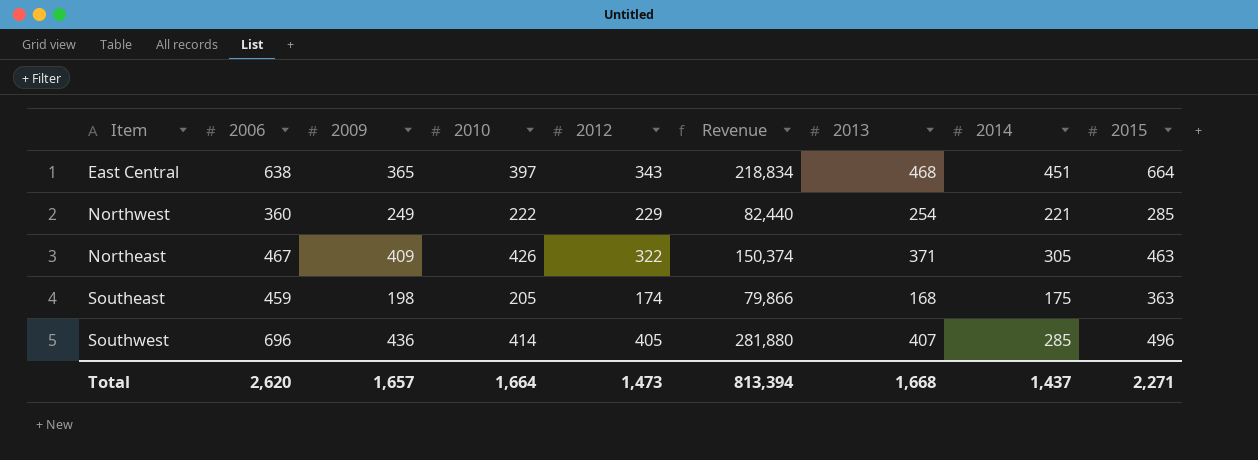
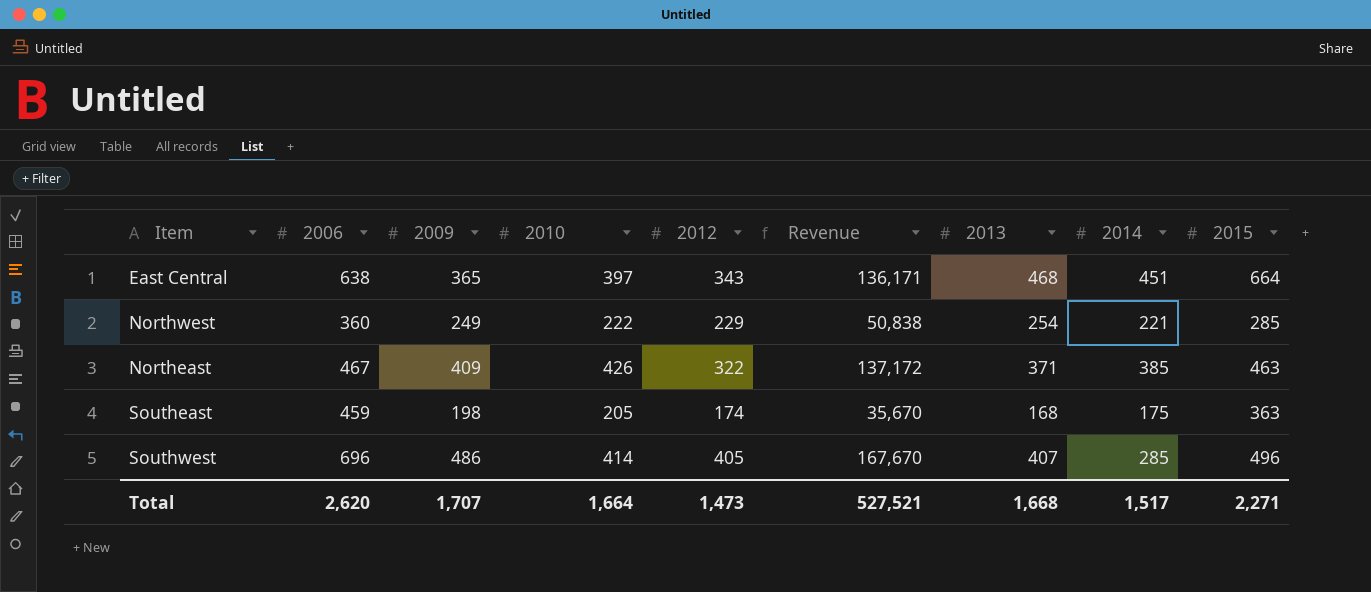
column Revenue | formula: [2006] * [2012] -> [2010] * [2012]
Northeast | 2014: 305 -> 385
Southwest | 2009: 436 -> 486
Total | 2009: 1,657 -> 1,707
Total | Revenue: 813,394 -> 527,521
Total | 2014: 1,437 -> 1,517

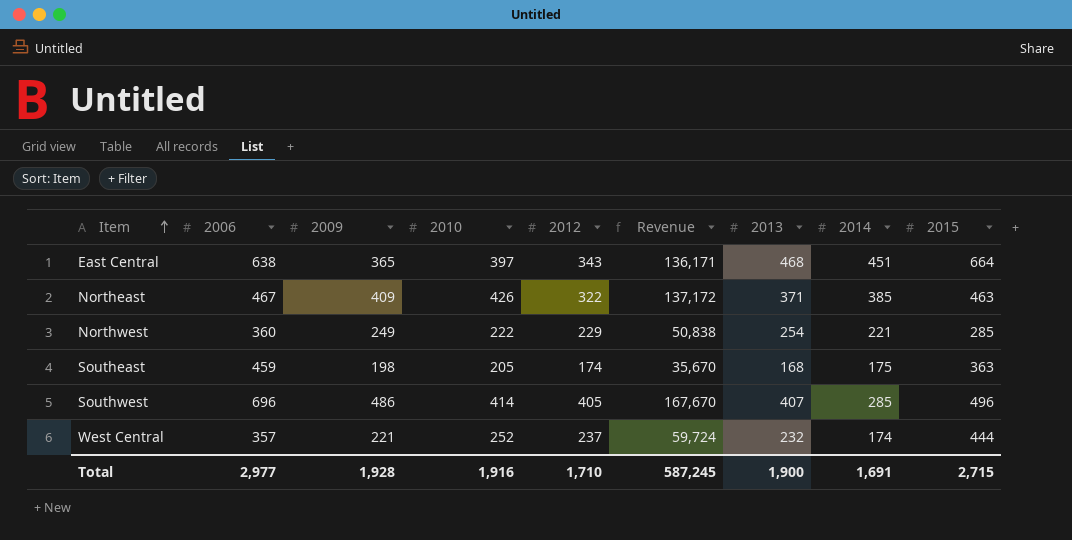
row order: none -> Item ascending
row West Central: none -> 357 | 221 | 252 | 237 | 59,724 | 232 | 174 | 444
Total | 2006: 2,620 -> 2,977
Total | 2009: 1,707 -> 1,928
Total | 2010: 1,664 -> 1,916
Total | 2012: 1,473 -> 1,710
Total | Revenue: 527,521 -> 587,245
Total | 2013: 1,668 -> 1,900
Total | 2014: 1,517 -> 1,691
Total | 2015: 2,271 -> 2,715

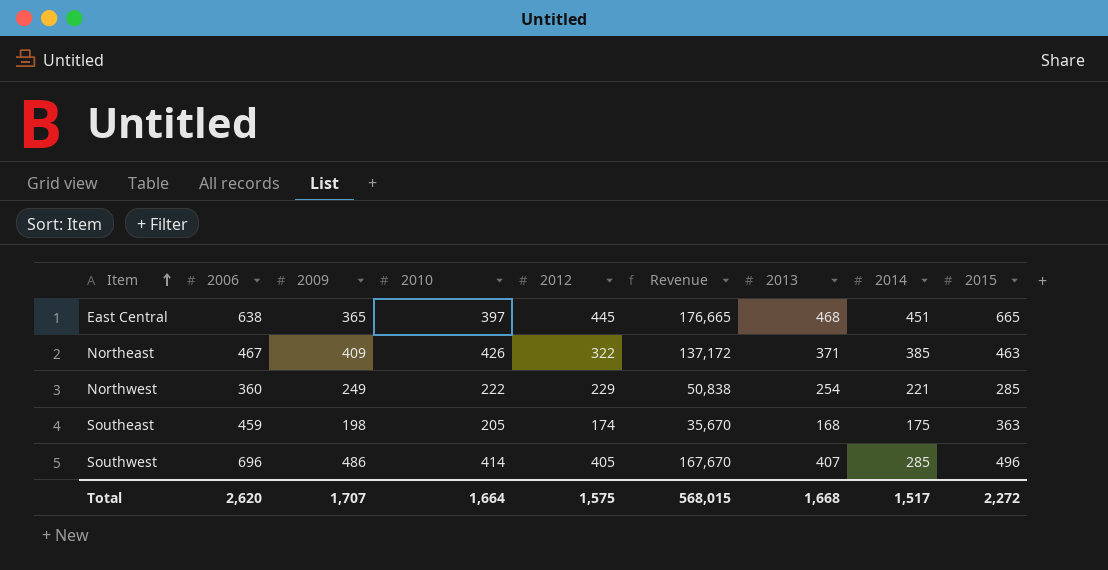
row West Central: 357 | 221 | 252 | 237 | 59,724 | 232 | 174 | 444 -> none
East Central | 2012: 343 -> 445
East Central | Revenue: 136,171 -> 176,665
East Central | 2015: 664 -> 665
Total | 2006: 2,977 -> 2,620
Total | 2009: 1,928 -> 1,707
Total | 2010: 1,916 -> 1,664
Total | 2012: 1,710 -> 1,575
Total | Revenue: 587,245 -> 568,015
Total | 2013: 1,900 -> 1,668
Total | 2014: 1,691 -> 1,517
Total | 2015: 2,715 -> 2,272

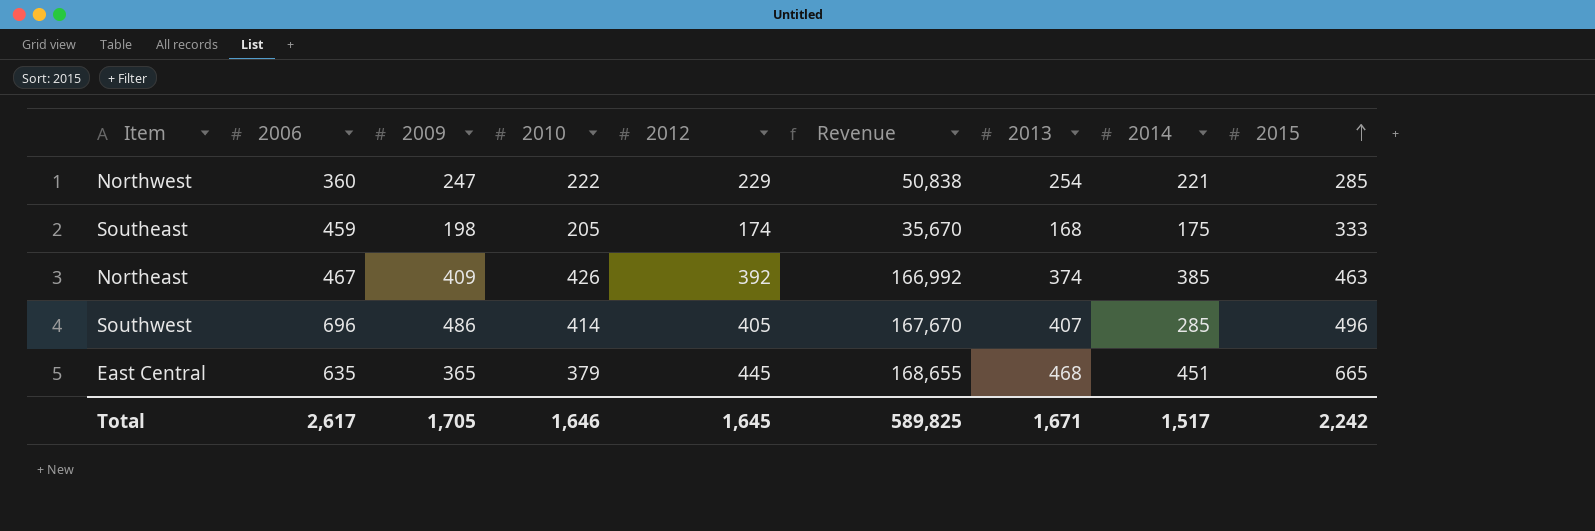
row order: Item ascending -> 2015 ascending
Northwest | 2009: 249 -> 247
Southeast | 2015: 363 -> 333
Northeast | 2012: 322 -> 392
Northeast | Revenue: 137,172 -> 166,992
Northeast | 2013: 371 -> 374
East Central | 2006: 638 -> 635
East Central | 2010: 397 -> 379
East Central | Revenue: 176,665 -> 168,655
Total | 2006: 2,620 -> 2,617
Total | 2009: 1,707 -> 1,705
Total | 2010: 1,664 -> 1,646
Total | 2012: 1,575 -> 1,645
Total | Revenue: 568,015 -> 589,825
Total | 2013: 1,668 -> 1,671
Total | 2015: 2,272 -> 2,242

